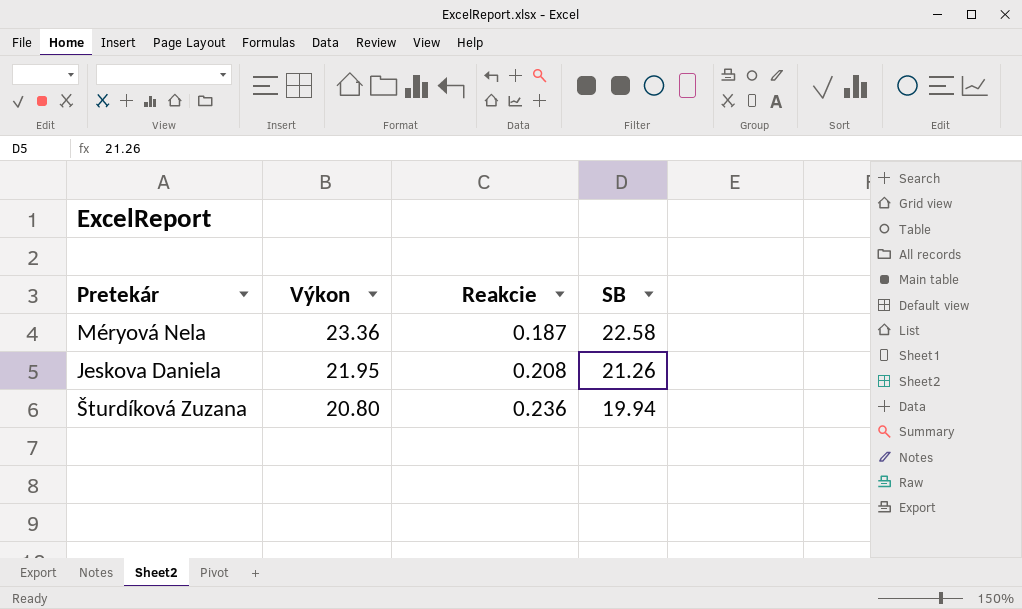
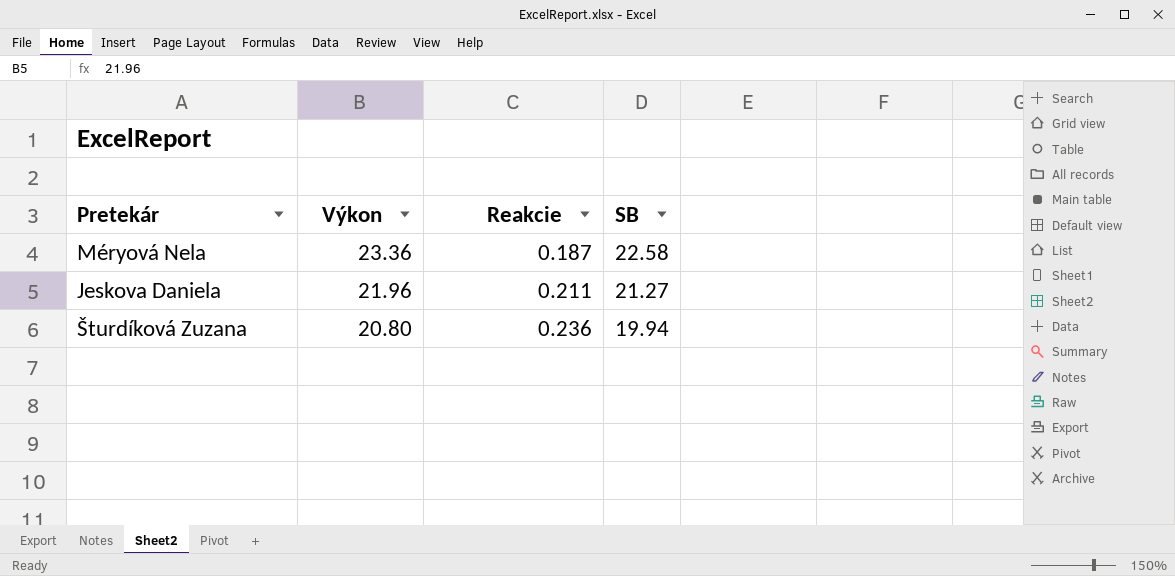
Jeskova Daniela | Výkon: 21.95 -> 21.96
Jeskova Daniela | Reakcie: 0.208 -> 0.211
Jeskova Daniela | SB: 21.26 -> 21.27

